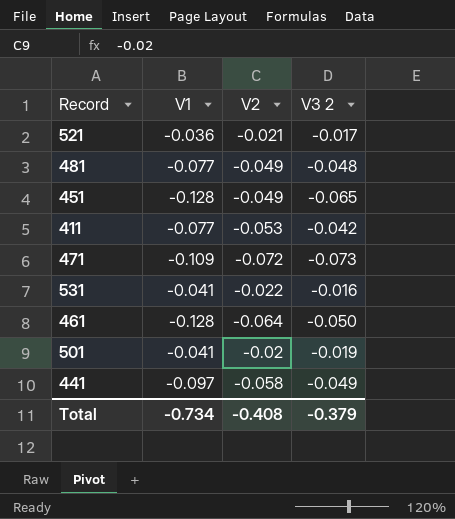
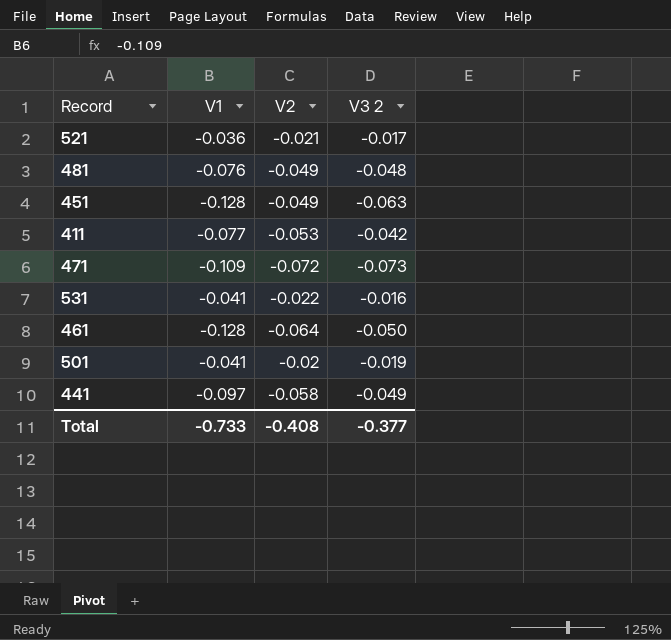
481 | V1: -0.077 -> -0.076
451 | V3 2: -0.065 -> -0.063
Total | V1: -0.734 -> -0.733
Total | V3 2: -0.379 -> -0.377

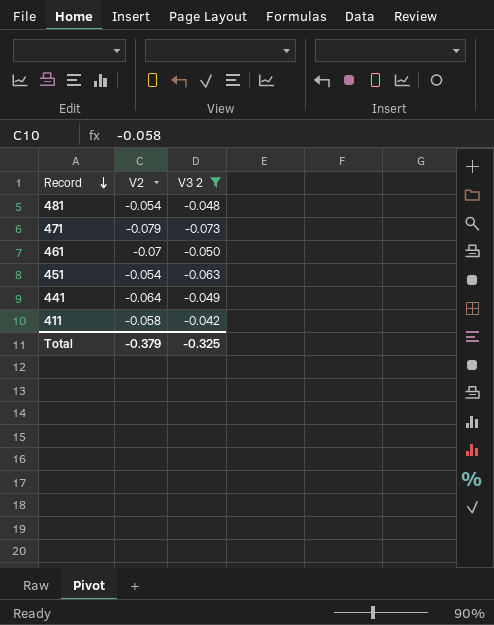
filter: none -> V3 2 <= -0.042
row order: none -> Record descending
column V1 | position: 2 -> none
481 | V2: -0.049 -> -0.054
471 | V2: -0.072 -> -0.079
461 | V2: -0.064 -> -0.07
451 | V2: -0.049 -> -0.054
441 | V2: -0.058 -> -0.064
411 | V2: -0.053 -> -0.058
Total | V2: -0.408 -> -0.379
Total | V3 2: -0.377 -> -0.325

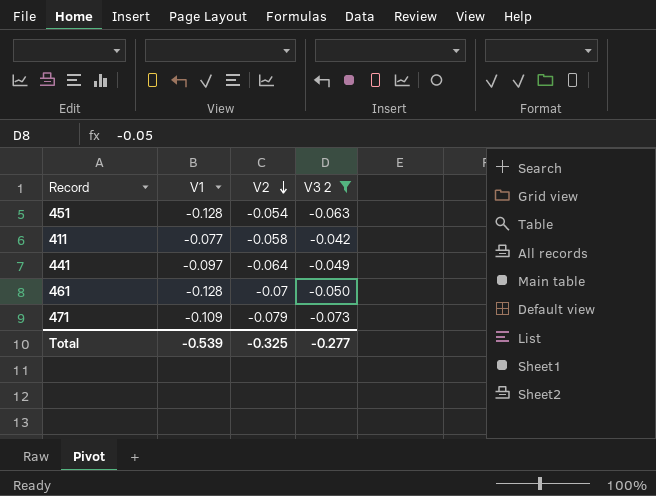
row order: Record descending -> V2 descending
column V1 | position: none -> 2
row 481: -0.054 | -0.048 -> none
Total | V2: -0.379 -> -0.325
Total | V3 2: -0.325 -> -0.277

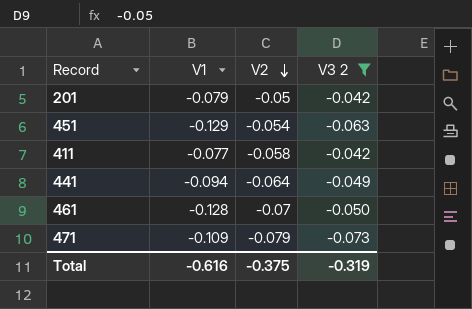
row 201: none -> -0.079 | -0.05 | -0.042
451 | V1: -0.128 -> -0.129
441 | V1: -0.097 -> -0.094
Total | V1: -0.539 -> -0.616
Total | V2: -0.325 -> -0.375
Total | V3 2: -0.277 -> -0.319

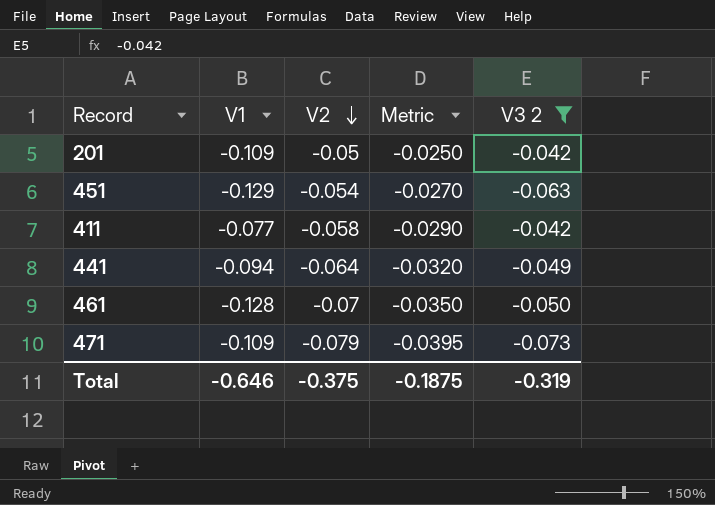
column Metric | formula: none -> [V2] * 0.5
201 | V1: -0.079 -> -0.109
Total | V1: -0.616 -> -0.646

